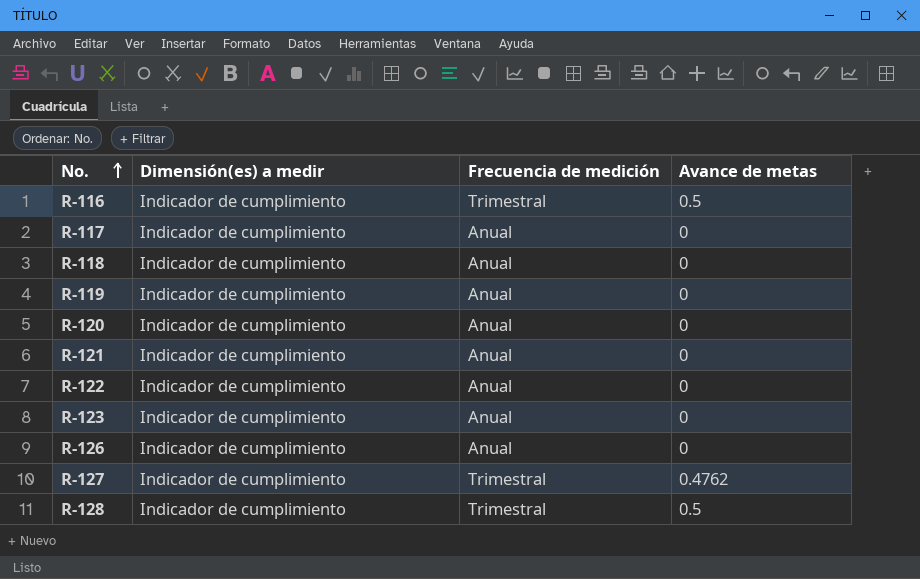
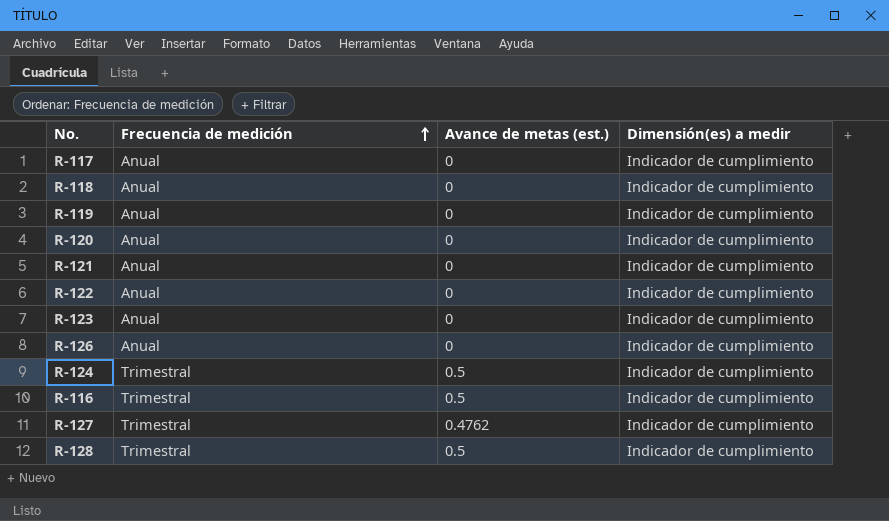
row order: No. ascending -> Frecuencia de medición ascending
column name: Avance de metas -> Avance de metas (est.)
column Dimensión(es) a medir | position: 2 -> 4
row R-124: none -> Trimestral | 0.5 | Indicador de cumplimiento

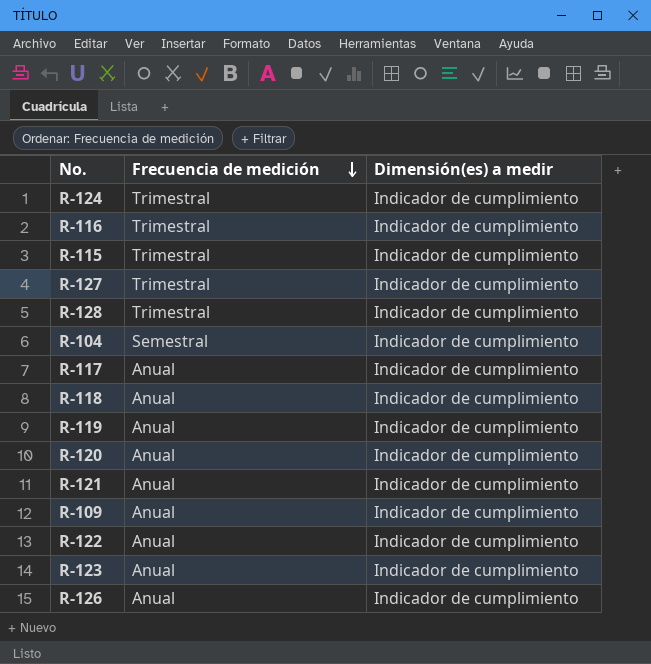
row order: Frecuencia de medición ascending -> Frecuencia de medición descending
column Avance de metas (est.) | position: 3 -> none
row R-115: none -> Trimestral | Indicador de cumplimiento
row R-104: none -> Semestral | Indicador de cumplimiento
row R-109: none -> Anual | Indicador de cumplimiento

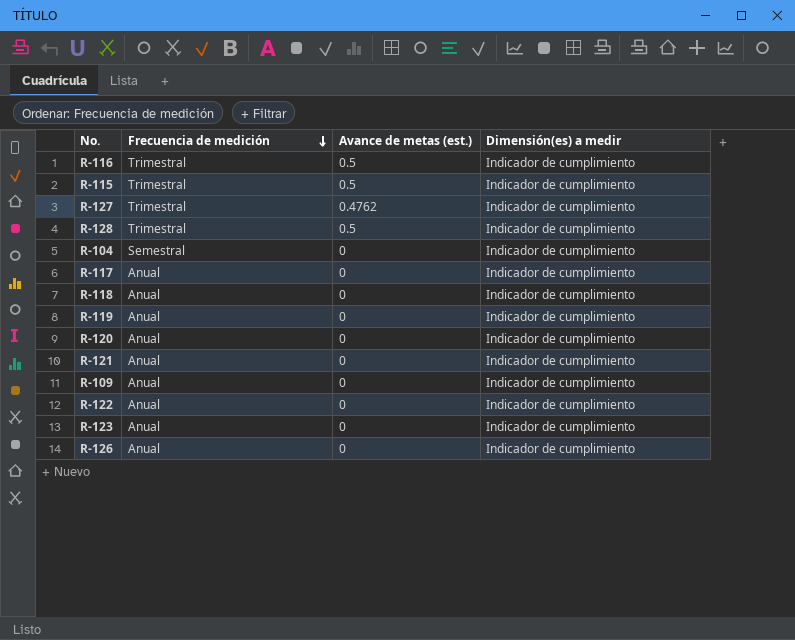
column Avance de metas (est.) | position: none -> 3
row R-124: Trimestral | Indicador de cumplimiento -> none

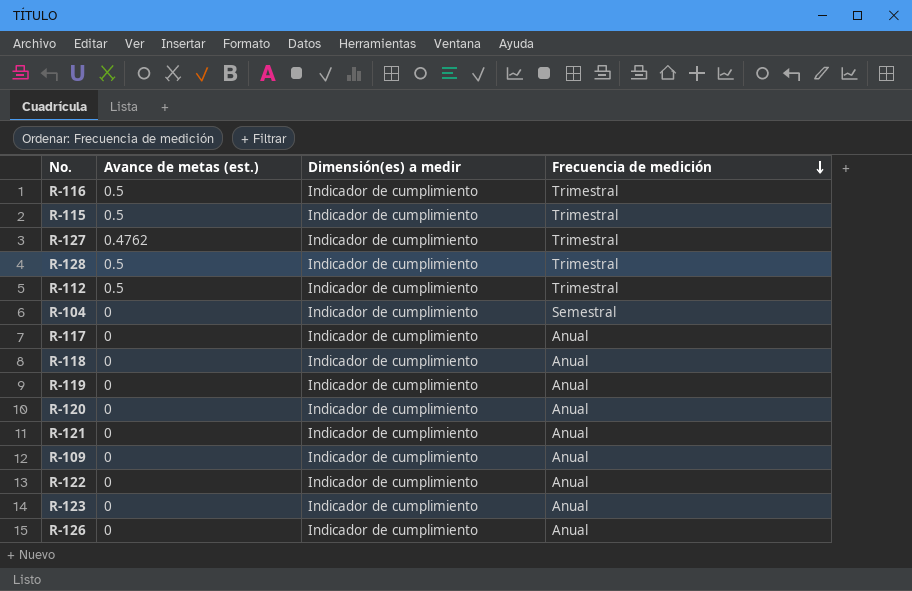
column Frecuencia de medición | position: 2 -> 4
row R-112: none -> 0.5 | Indicador de cumplimiento | Trimestral

